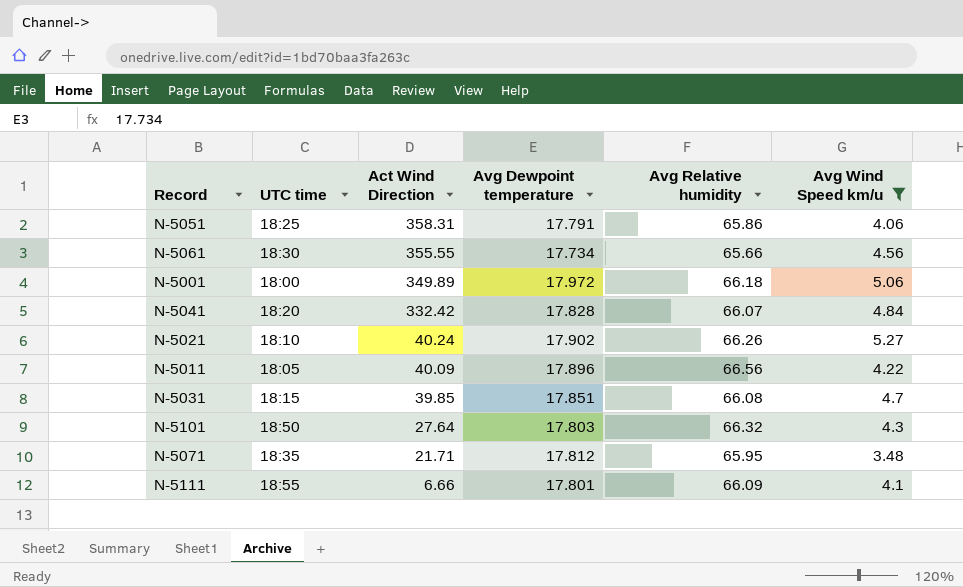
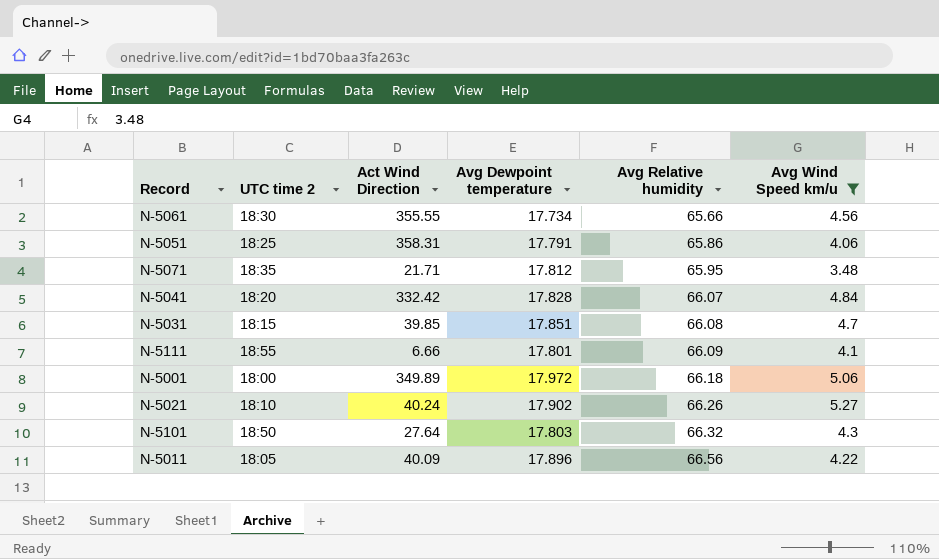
row order: Act Wind Direction descending -> Avg Relative humidity ascending
column name: UTC time -> UTC time 2

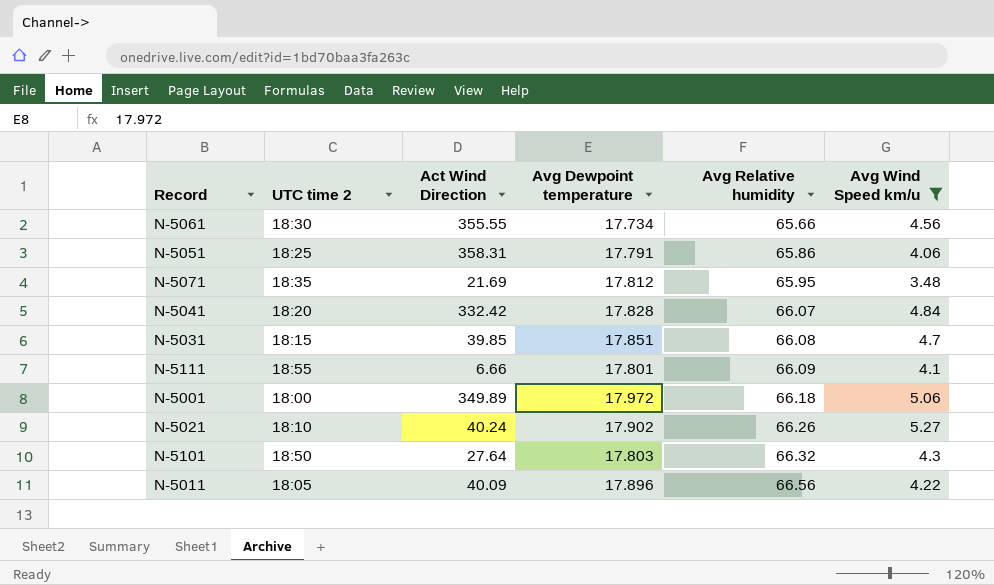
N-5071 | Act Wind Direction: 21.71 -> 21.69

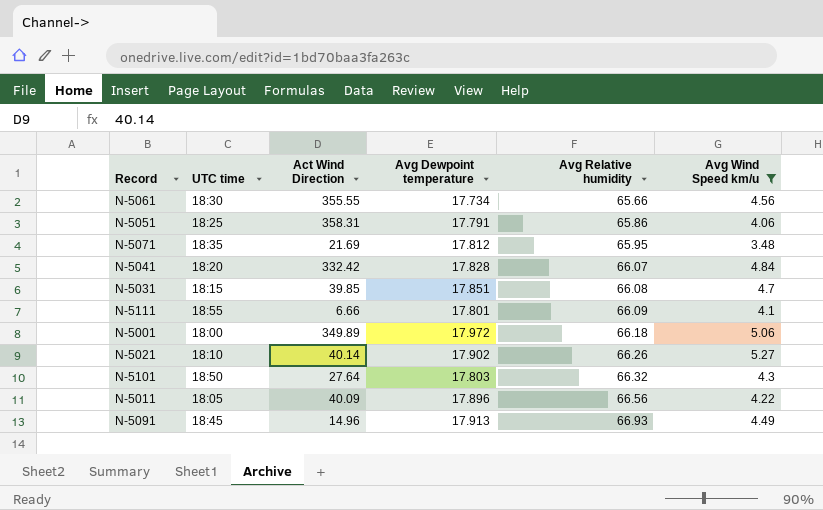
column name: UTC time 2 -> UTC time
N-5021 | Act Wind Direction: 40.24 -> 40.14
row N-5091: none -> 18:45 | 14.96 | 17.913 | 66.93 | 4.49

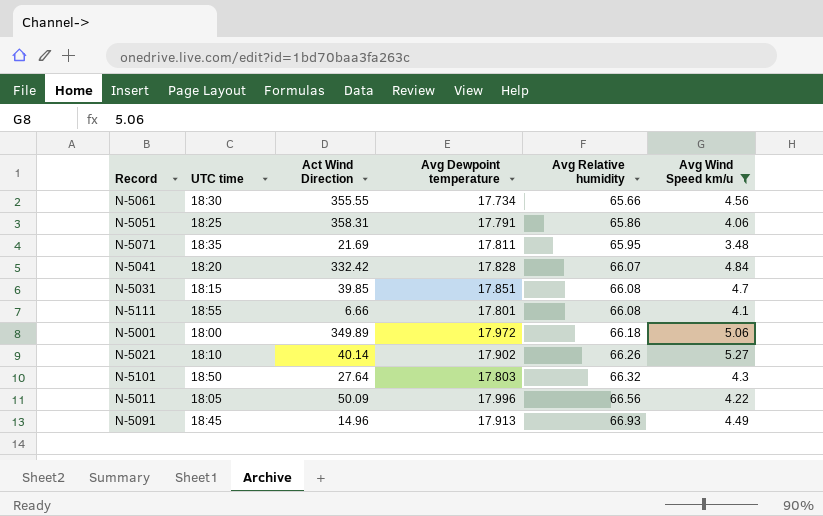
N-5071 | Avg Dewpoint temperature: 17.812 -> 17.811
N-5111 | Avg Relative humidity: 66.09 -> 66.08
N-5011 | Act Wind Direction: 40.09 -> 50.09
N-5011 | Avg Dewpoint temperature: 17.896 -> 17.996

